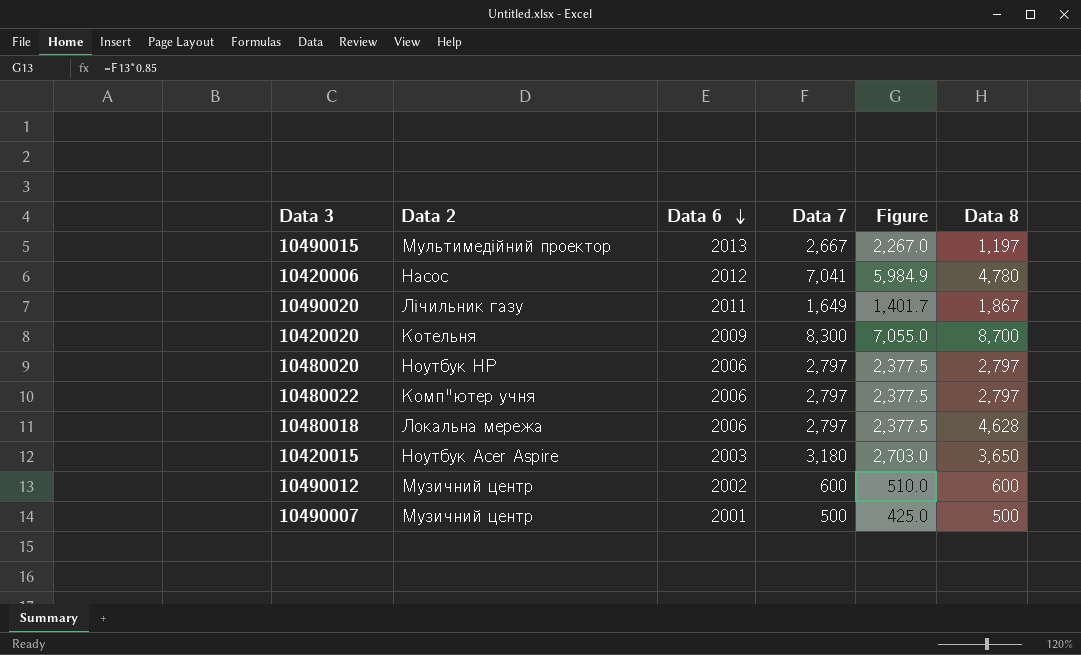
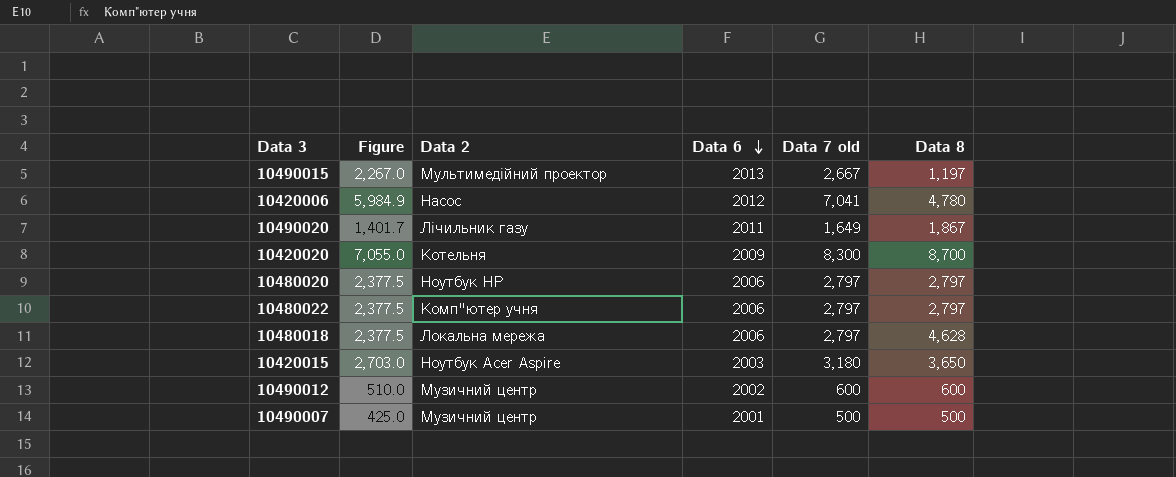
column Figure | position: 5 -> 2
column name: Data 7 -> Data 7 old

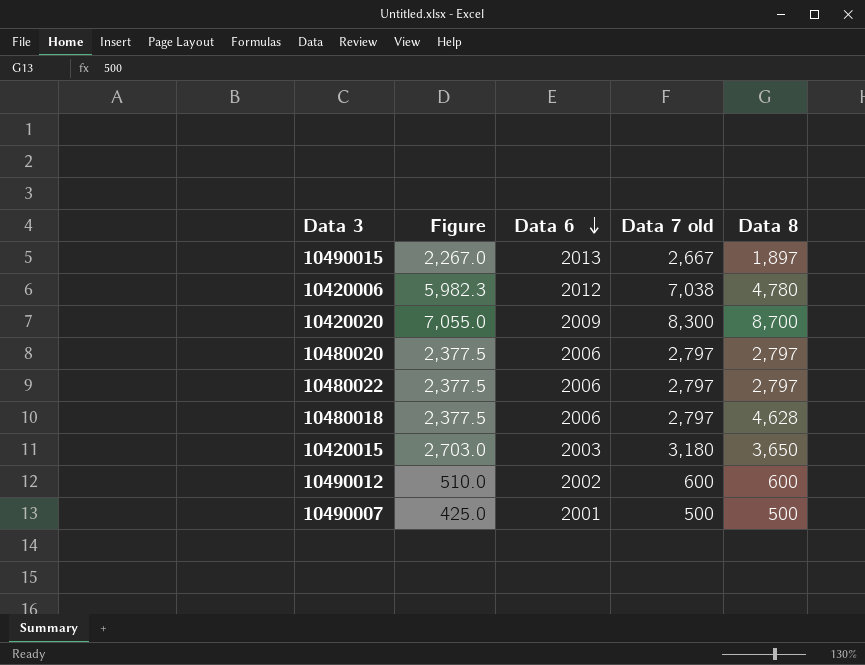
column Data 2 | position: 3 -> none
row 10490020: 1,401.7 | Лічильник газу | 2011 | 1,649 | 1,867 -> none
10490015 | Data 8: 1,197 -> 1,897
10420006 | Figure: 5,984.9 -> 5,982.3
10420006 | Data 7 old: 7,041 -> 7,038

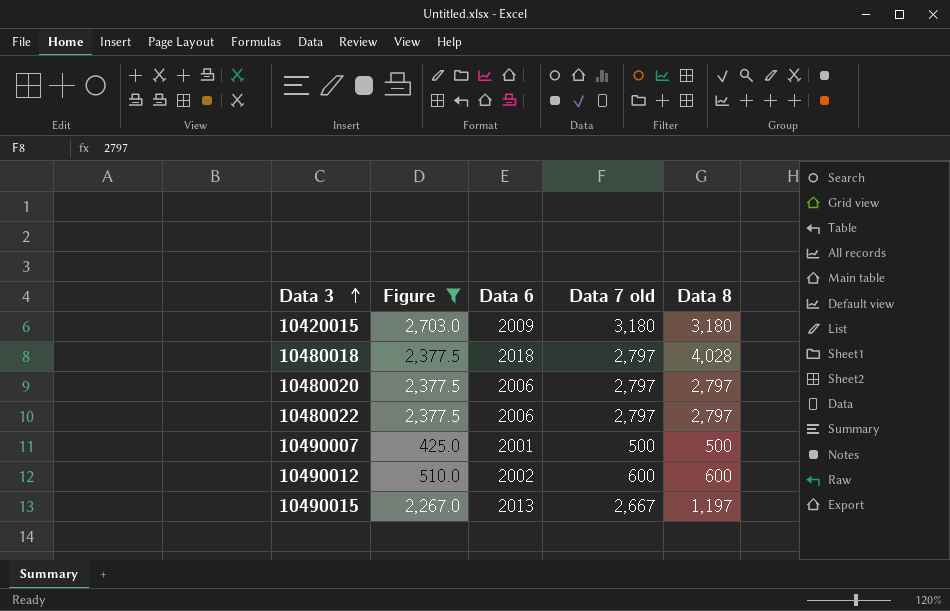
filter: none -> Figure <= 2,703.0
row order: Data 6 descending -> Data 3 ascending
10420015 | Data 6: 2003 -> 2009
10420015 | Data 8: 3,650 -> 3,180
10480018 | Data 6: 2006 -> 2018
10480018 | Data 8: 4,628 -> 4,028
10490015 | Data 8: 1,897 -> 1,197

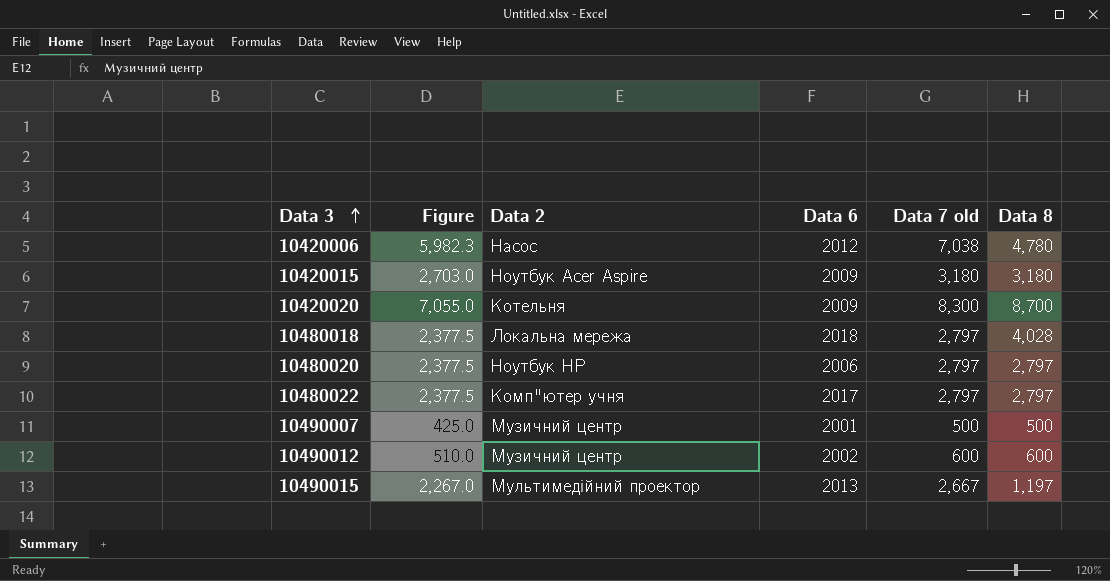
filter: Figure <= 2,703.0 -> none
column Data 2 | position: none -> 3
10480022 | Data 6: 2006 -> 2017

